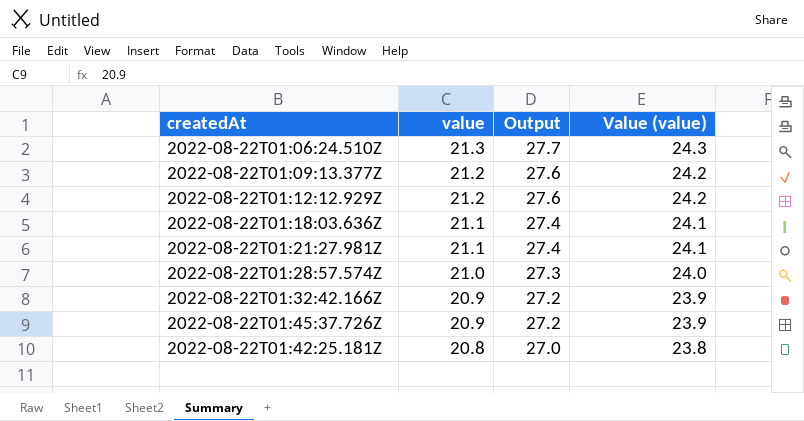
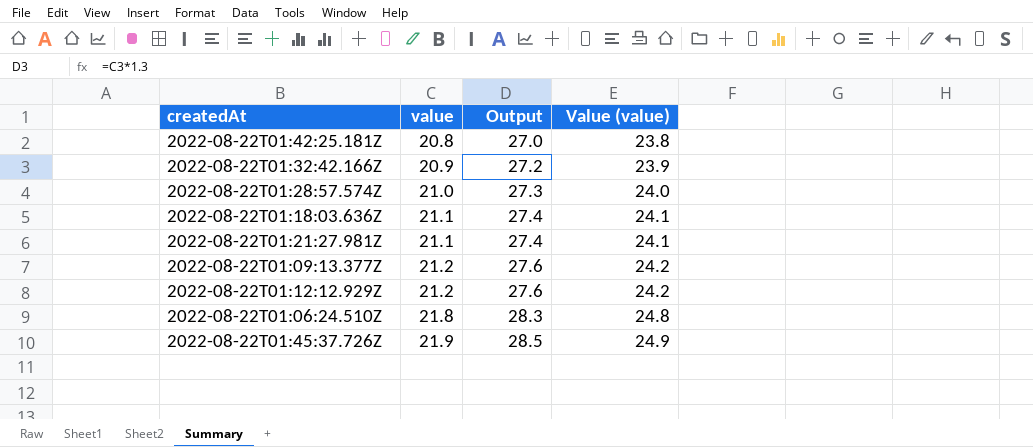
row order: value descending -> value ascending
2022-08-22T01:06:24.510Z | value: 21.3 -> 21.8
2022-08-22T01:06:24.510Z | Output: 27.7 -> 28.3
2022-08-22T01:06:24.510Z | Value (value): 24.3 -> 24.8
2022-08-22T01:45:37.726Z | value: 20.9 -> 21.9
2022-08-22T01:45:37.726Z | Output: 27.2 -> 28.5
2022-08-22T01:45:37.726Z | Value (value): 23.9 -> 24.9

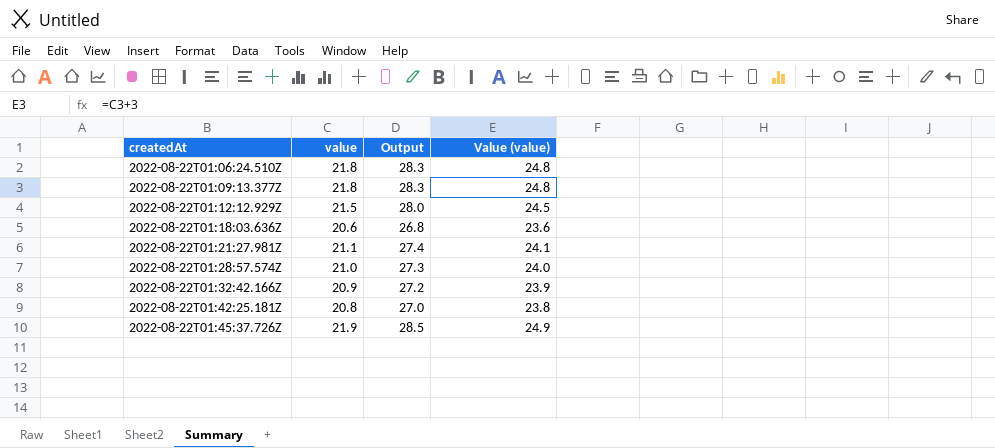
row order: value ascending -> createdAt ascending
2022-08-22T01:09:13.377Z | value: 21.2 -> 21.8
2022-08-22T01:09:13.377Z | Output: 27.6 -> 28.3
2022-08-22T01:09:13.377Z | Value (value): 24.2 -> 24.8
2022-08-22T01:12:12.929Z | value: 21.2 -> 21.5
2022-08-22T01:12:12.929Z | Output: 27.6 -> 28.0
2022-08-22T01:12:12.929Z | Value (value): 24.2 -> 24.5
2022-08-22T01:18:03.636Z | value: 21.1 -> 20.6
2022-08-22T01:18:03.636Z | Output: 27.4 -> 26.8
2022-08-22T01:18:03.636Z | Value (value): 24.1 -> 23.6

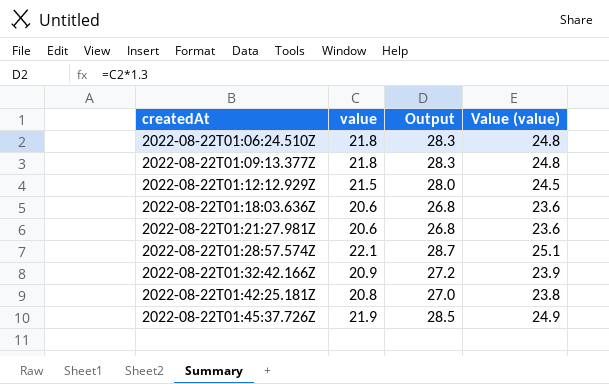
2022-08-22T01:21:27.981Z | value: 21.1 -> 20.6
2022-08-22T01:21:27.981Z | Output: 27.4 -> 26.8
2022-08-22T01:21:27.981Z | Value (value): 24.1 -> 23.6
2022-08-22T01:28:57.574Z | value: 21.0 -> 22.1
2022-08-22T01:28:57.574Z | Output: 27.3 -> 28.7
2022-08-22T01:28:57.574Z | Value (value): 24.0 -> 25.1

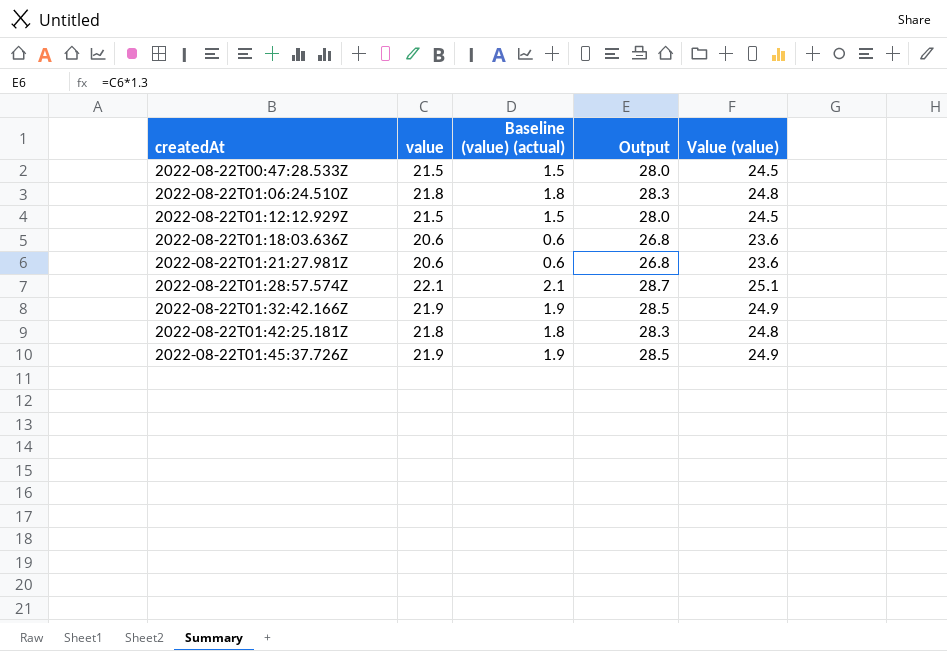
column Baseline (value) (actual) | formula: none -> [value] - 20
row 2022-08-22T01:09:13.377Z: 21.8 | 28.3 | 24.8 -> none
row 2022-08-22T00:47:28.533Z: none -> 21.5 | 1.5 | 28.0 | 24.5
2022-08-22T01:32:42.166Z | value: 20.9 -> 21.9
2022-08-22T01:32:42.166Z | Output: 27.2 -> 28.5
2022-08-22T01:32:42.166Z | Value (value): 23.9 -> 24.9
2022-08-22T01:42:25.181Z | value: 20.8 -> 21.8
2022-08-22T01:42:25.181Z | Output: 27.0 -> 28.3
2022-08-22T01:42:25.181Z | Value (value): 23.8 -> 24.8

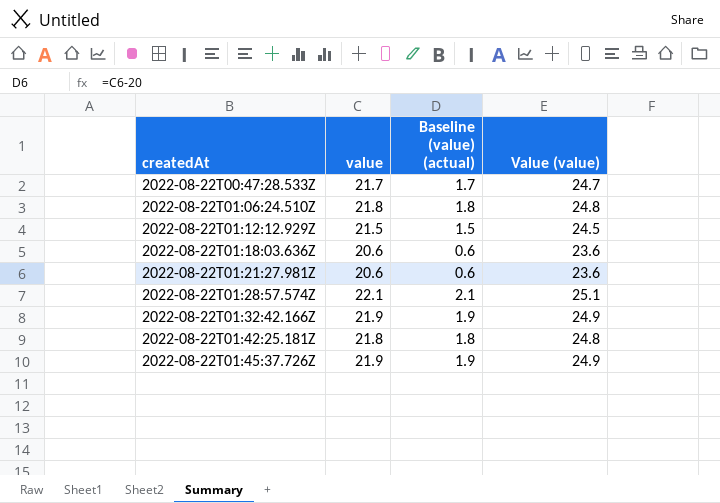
column Output | formula: [value] * 1.3 -> none
2022-08-22T00:47:28.533Z | value: 21.5 -> 21.7
2022-08-22T00:47:28.533Z | Baseline (value) (actual): 1.5 -> 1.7
2022-08-22T00:47:28.533Z | Value (value): 24.5 -> 24.7

